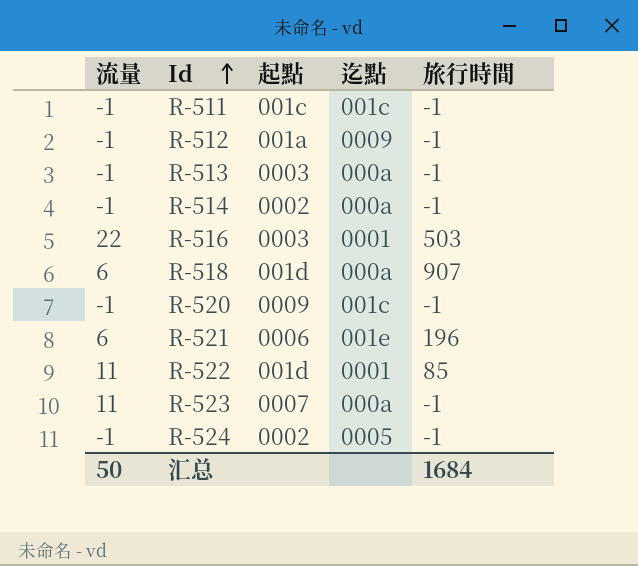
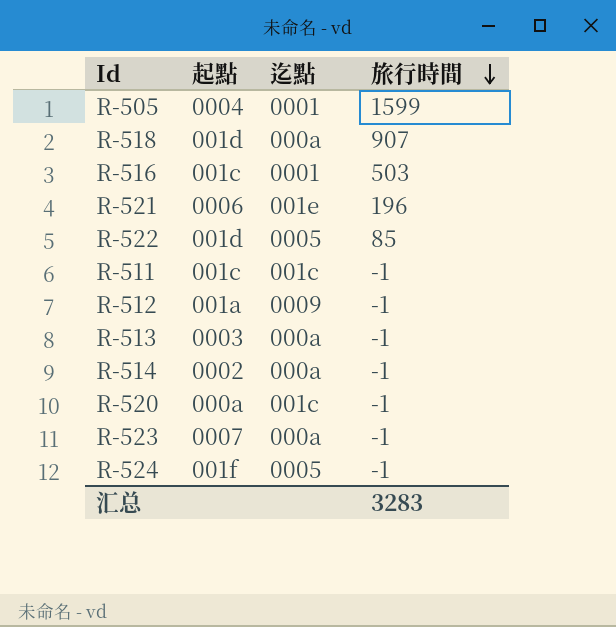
row order: Id ascending -> 旅行時間 descending
column 流量 | position: 1 -> none
row R-505: none -> 0004 | 0001 | 1599
R-516 | 起點: 0003 -> 001c
R-522 | 迄點: 0001 -> 0005
R-520 | 起點: 0009 -> 000a
R-524 | 起點: 0002 -> 001f
汇总 | 旅行時間: 1684 -> 3283

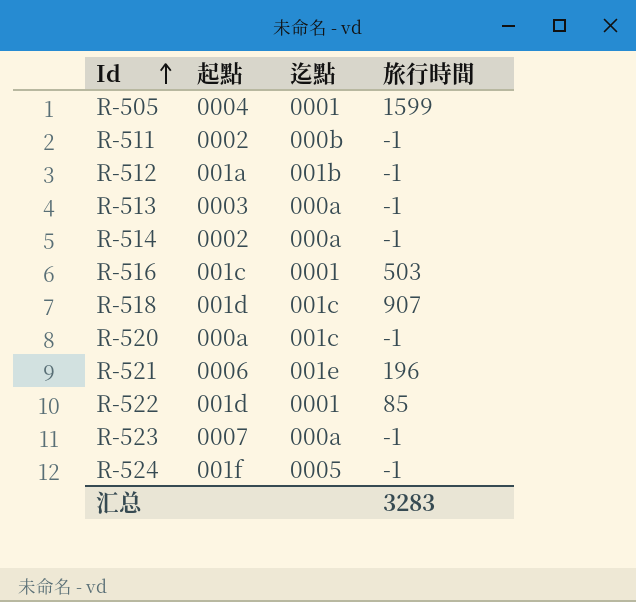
row order: 旅行時間 descending -> Id ascending
R-511 | 起點: 001c -> 0002
R-511 | 迄點: 001c -> 000b
R-512 | 迄點: 0009 -> 001b
R-518 | 迄點: 000a -> 001c
R-522 | 迄點: 0005 -> 0001

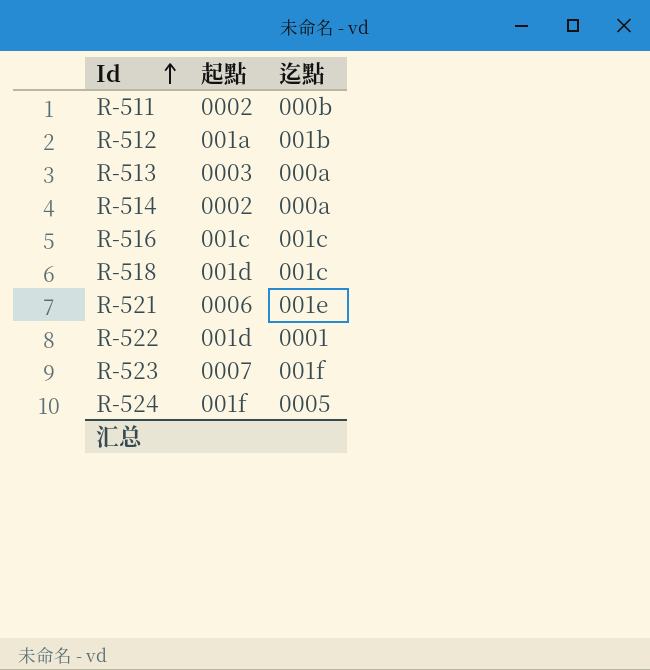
column 旅行時間 | position: 4 -> none
row R-505: 0004 | 0001 | 1599 -> none
row R-520: 000a | 001c | -1 -> none
R-516 | 迄點: 0001 -> 001c
R-523 | 迄點: 000a -> 001f

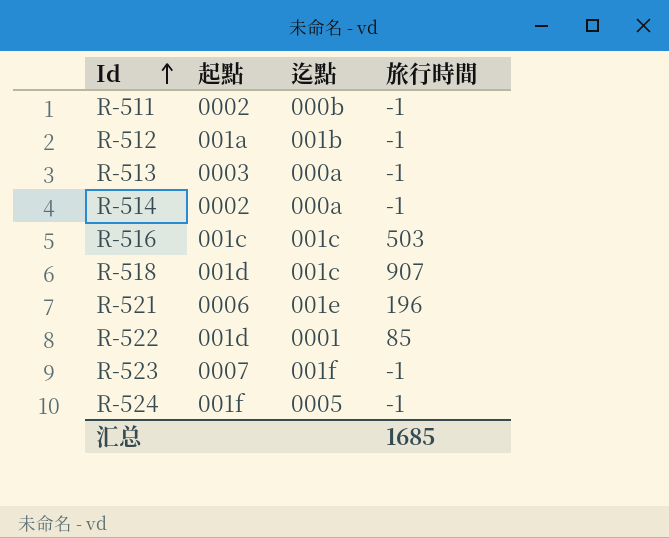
column 旅行時間 | position: none -> 4

